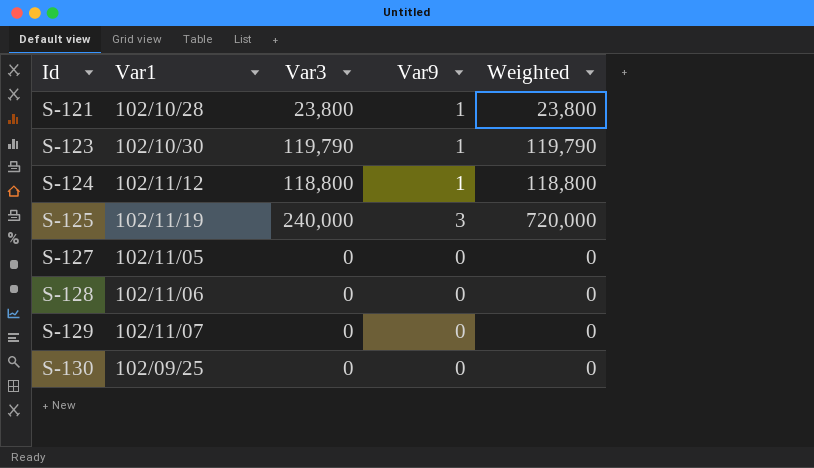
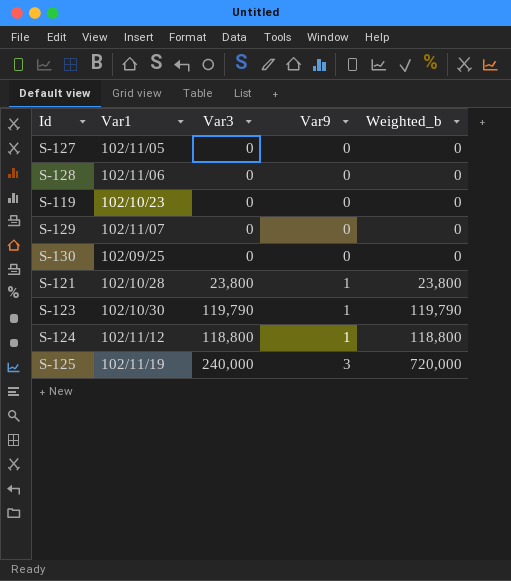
row order: Id ascending -> Var9 ascending
column name: Weighted -> Weighted_b
row S-119: none -> 102/10/23 | 0 | 0 | 0

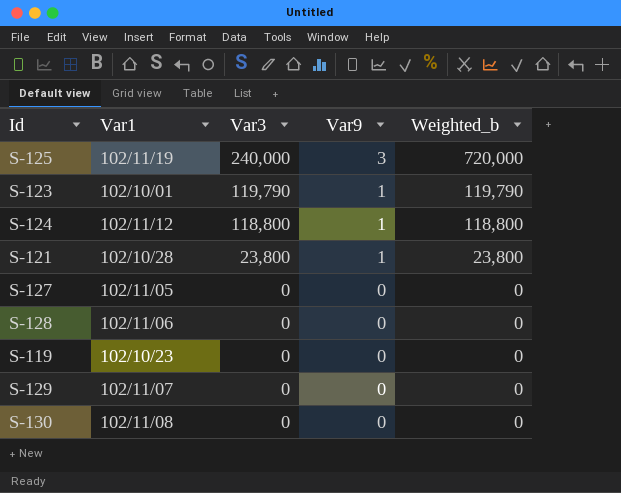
row order: Var9 ascending -> Var3 descending
S-123 | Var1: 102/10/30 -> 102/10/01
S-130 | Var1: 102/09/25 -> 102/11/08

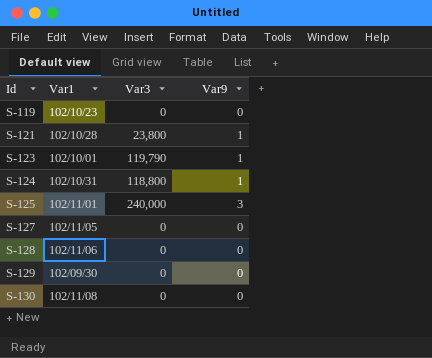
row order: Var3 descending -> Id ascending
column Weighted_b | formula: [Var3] * [Var9] -> none
S-124 | Var1: 102/11/12 -> 102/10/31
S-125 | Var1: 102/11/19 -> 102/11/01
S-129 | Var1: 102/11/07 -> 102/09/30

